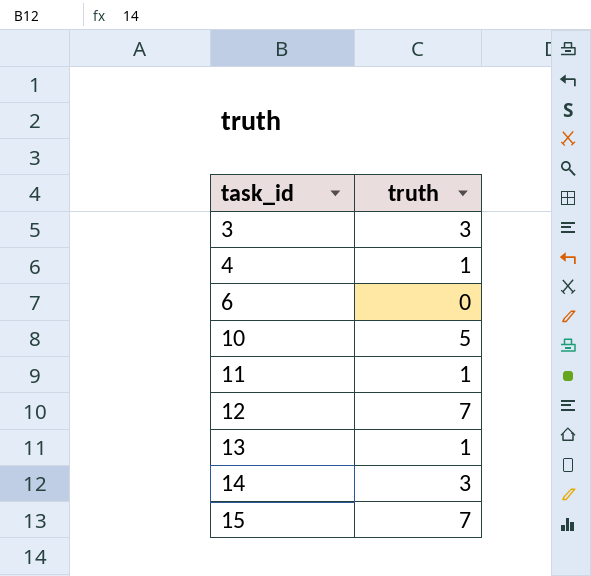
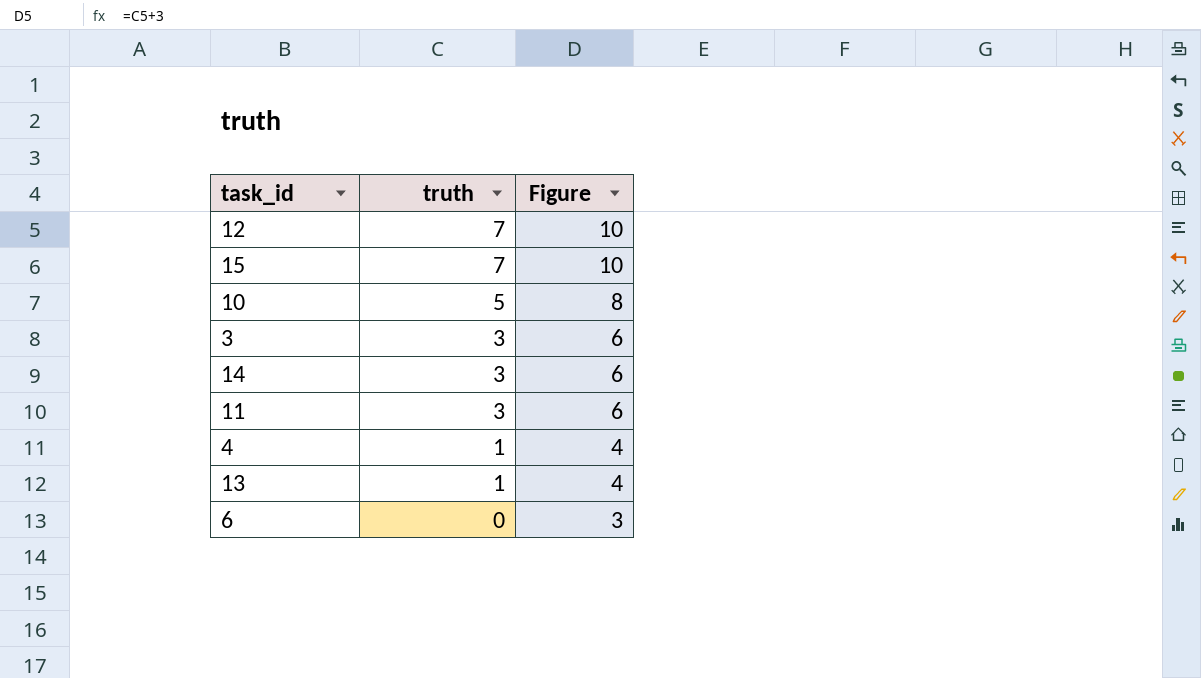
row order: task_id ascending -> truth descending
column Figure | formula: none -> [truth] + 3
11 | truth: 1 -> 3

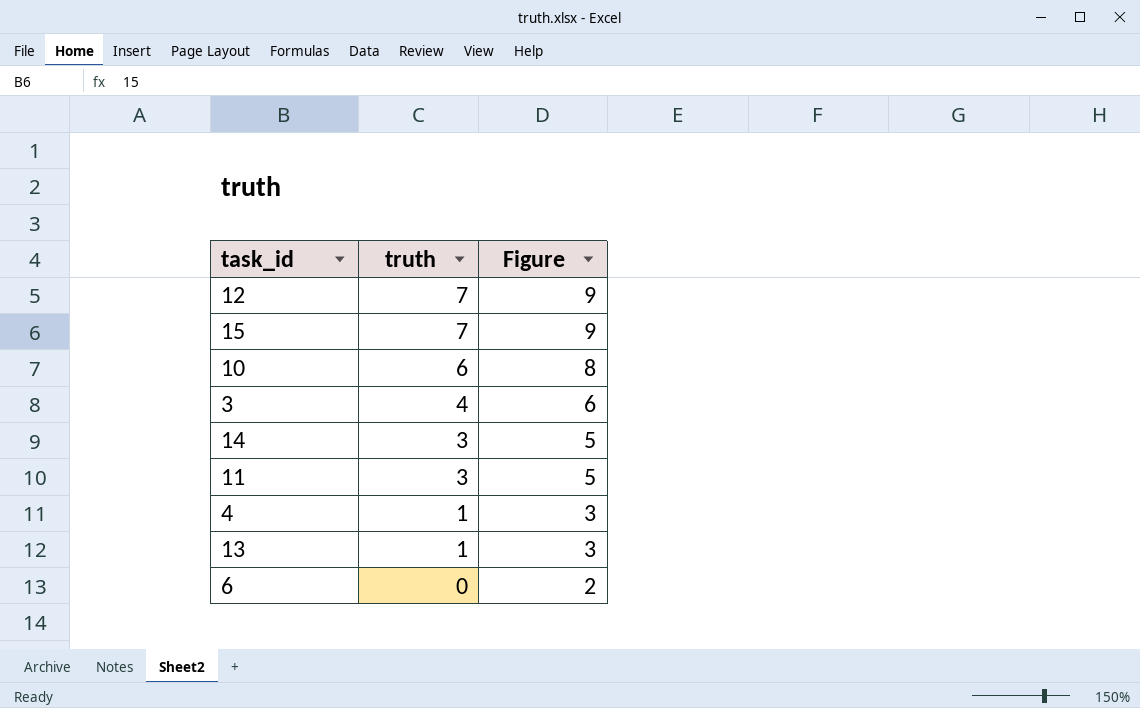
column Figure | formula: [truth] + 3 -> [truth] + 2
10 | truth: 5 -> 6
3 | truth: 3 -> 4

